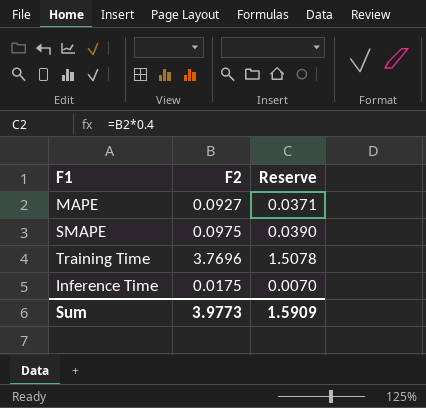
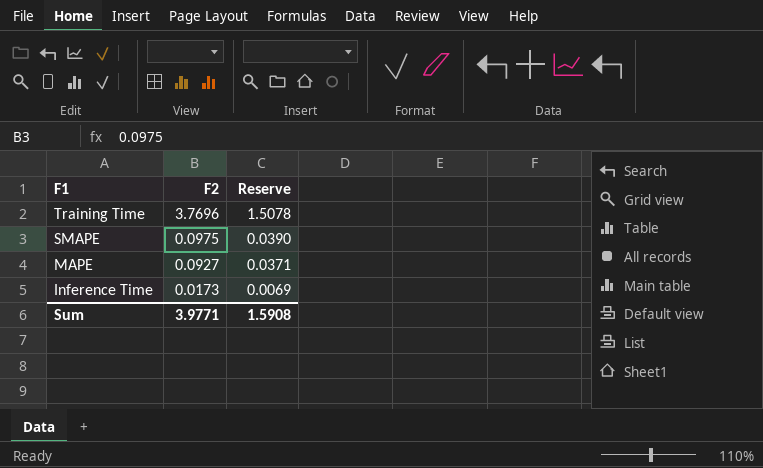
row order: none -> F1 descending
Inference Time | F2: 0.0175 -> 0.0173
Inference Time | Reserve: 0.0070 -> 0.0069
Sum | F2: 3.9773 -> 3.9771
Sum | Reserve: 1.5909 -> 1.5908

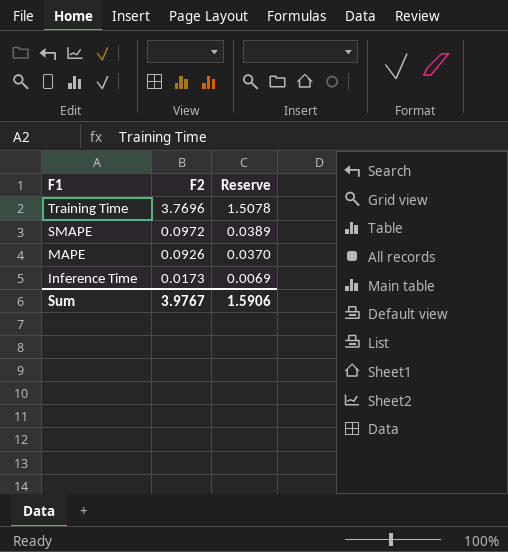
SMAPE | F2: 0.0975 -> 0.0972
SMAPE | Reserve: 0.0390 -> 0.0389
MAPE | F2: 0.0927 -> 0.0926
MAPE | Reserve: 0.0371 -> 0.0370
Sum | F2: 3.9771 -> 3.9767
Sum | Reserve: 1.5908 -> 1.5906

